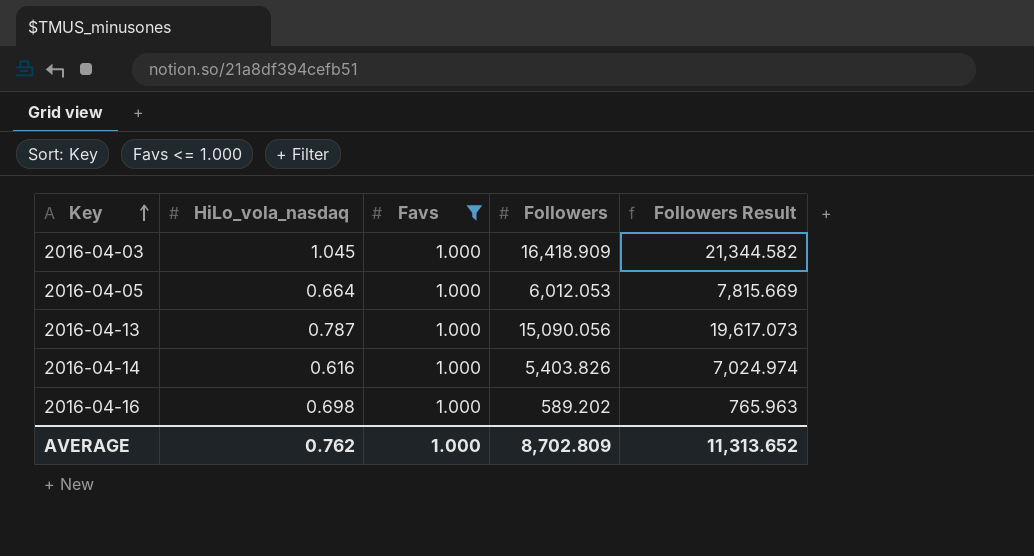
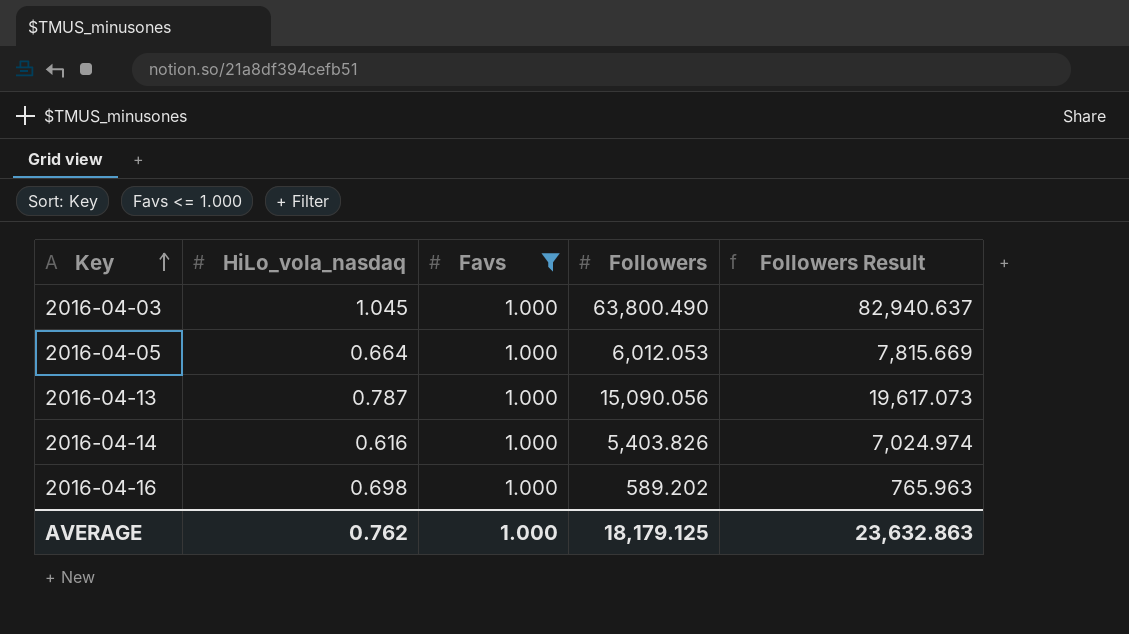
2016-04-03 | Followers: 16,418.909 -> 63,800.490
2016-04-03 | Followers Result: 21,344.582 -> 82,940.637
AVERAGE | Followers: 8,702.809 -> 18,179.125
AVERAGE | Followers Result: 11,313.652 -> 23,632.863

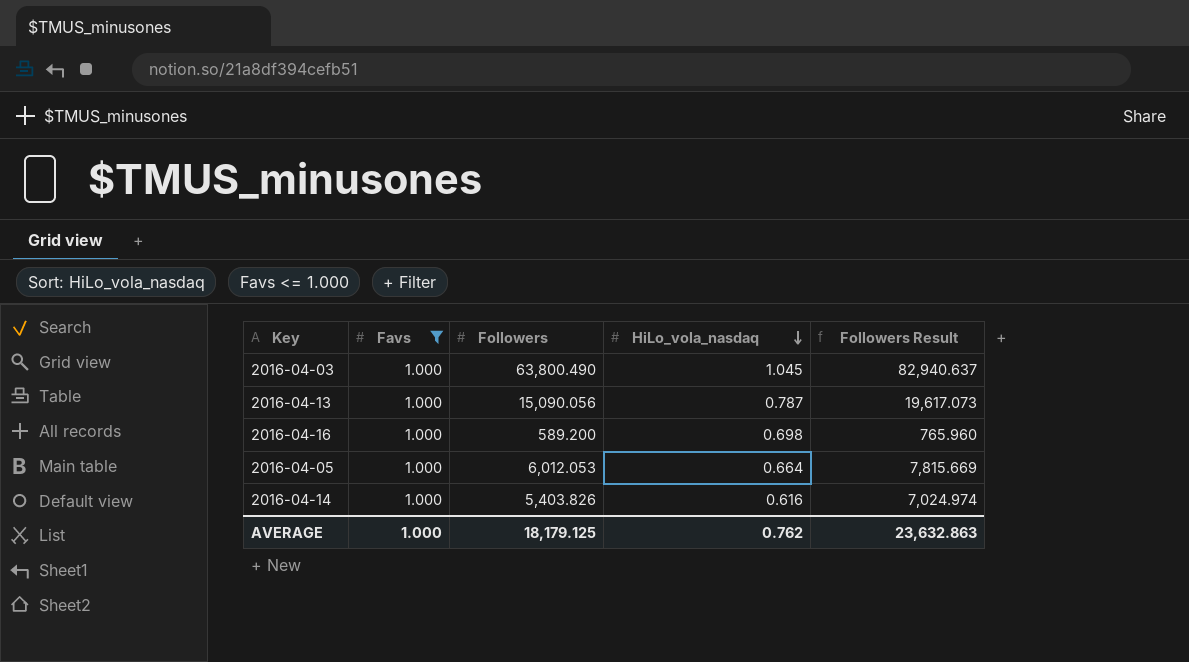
row order: Key ascending -> HiLo_vola_nasdaq descending
column HiLo_vola_nasdaq | position: 2 -> 4
2016-04-16 | Followers: 589.202 -> 589.200
2016-04-16 | Followers Result: 765.963 -> 765.960

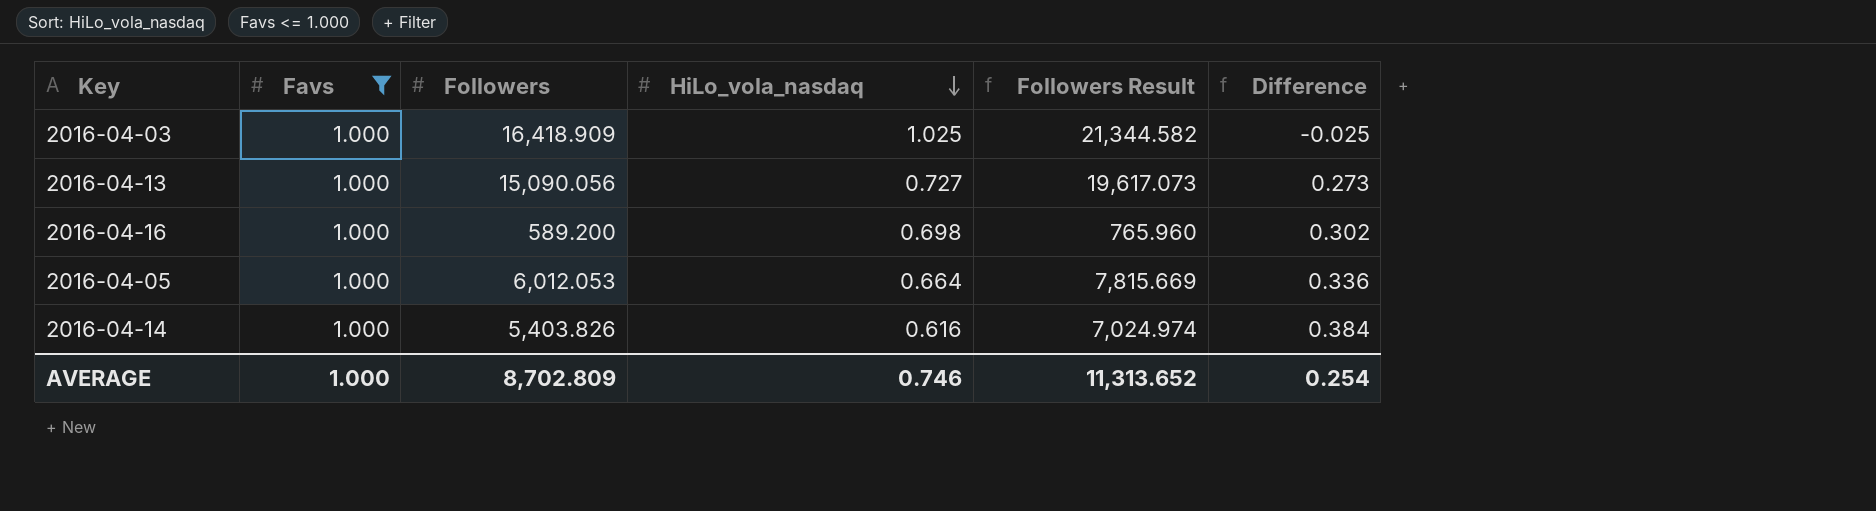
column Difference | formula: none -> [Favs] - [HiLo_vola_nasdaq]
2016-04-03 | Followers: 63,800.490 -> 16,418.909
2016-04-03 | HiLo_vola_nasdaq: 1.045 -> 1.025
2016-04-03 | Followers Result: 82,940.637 -> 21,344.582
2016-04-13 | HiLo_vola_nasdaq: 0.787 -> 0.727
AVERAGE | Followers: 18,179.125 -> 8,702.809
AVERAGE | HiLo_vola_nasdaq: 0.762 -> 0.746
AVERAGE | Followers Result: 23,632.863 -> 11,313.652

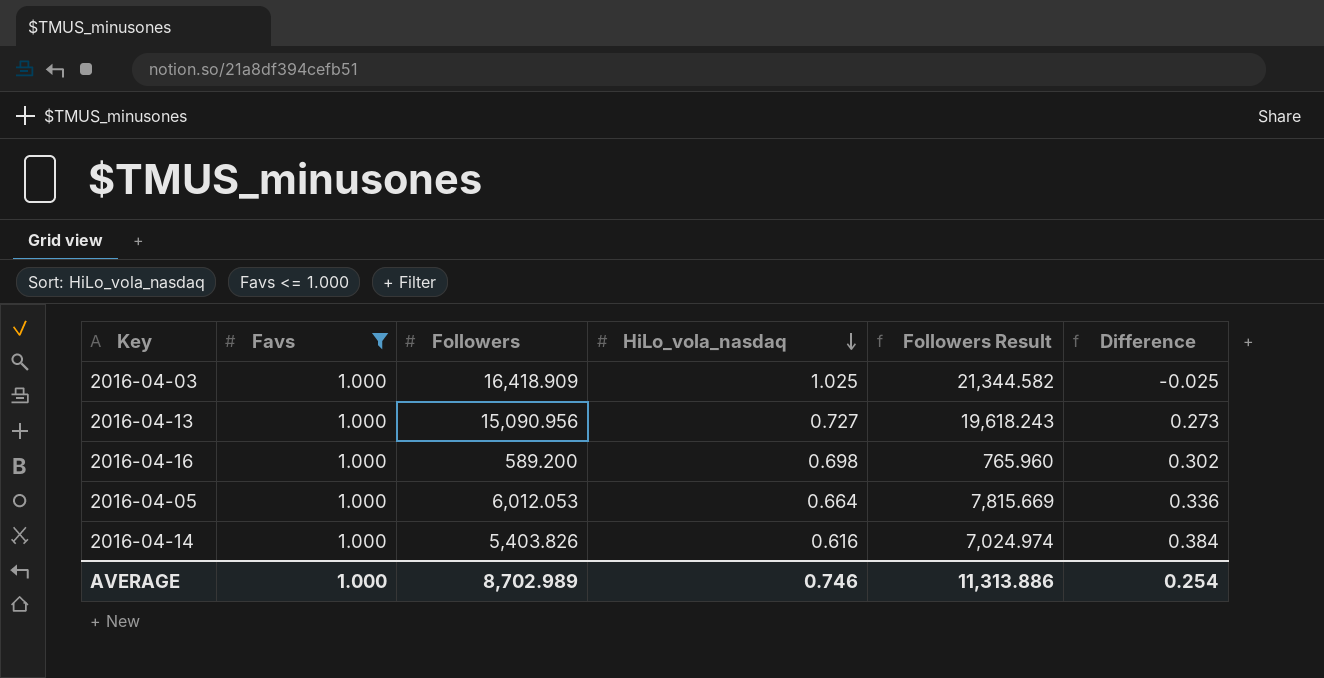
2016-04-13 | Followers: 15,090.056 -> 15,090.956
2016-04-13 | Followers Result: 19,617.073 -> 19,618.243
AVERAGE | Followers: 8,702.809 -> 8,702.989
AVERAGE | Followers Result: 11,313.652 -> 11,313.886

